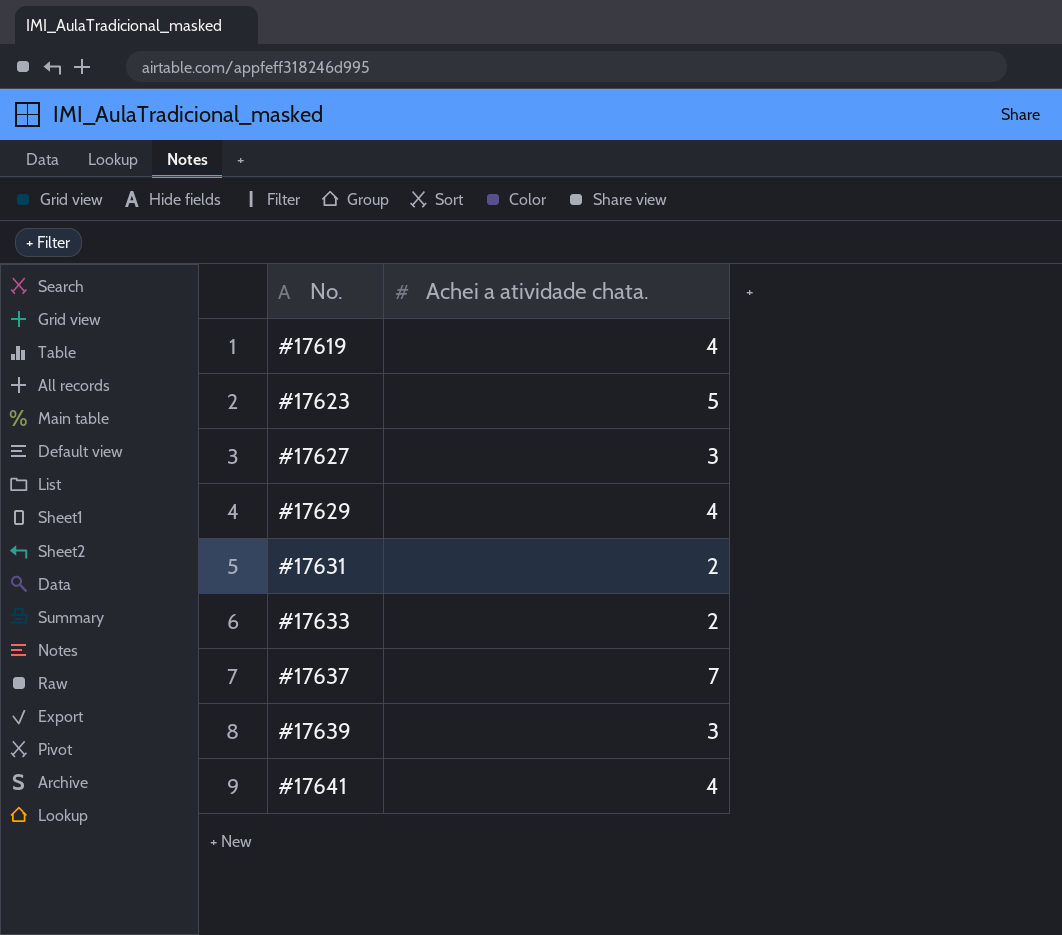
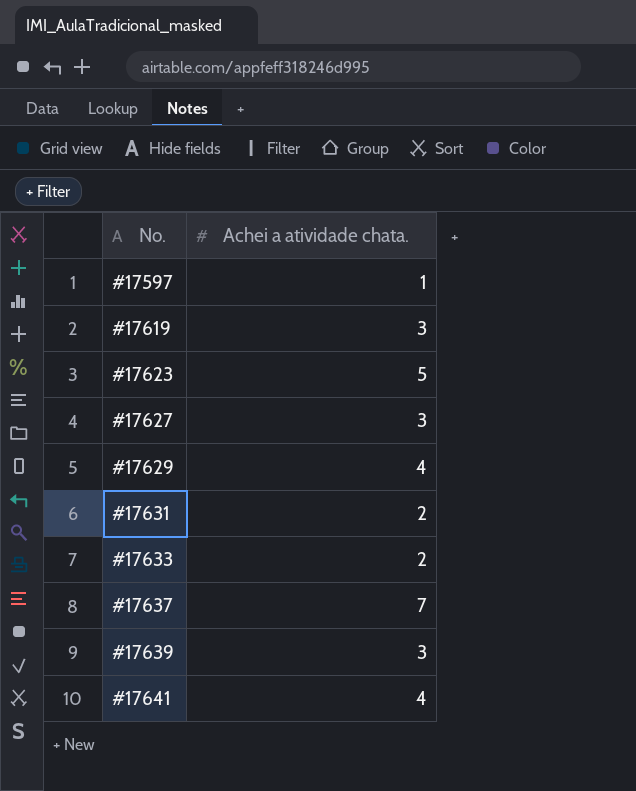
row #17597: none -> 1
#17619 | Achei a atividade chata.: 4 -> 3

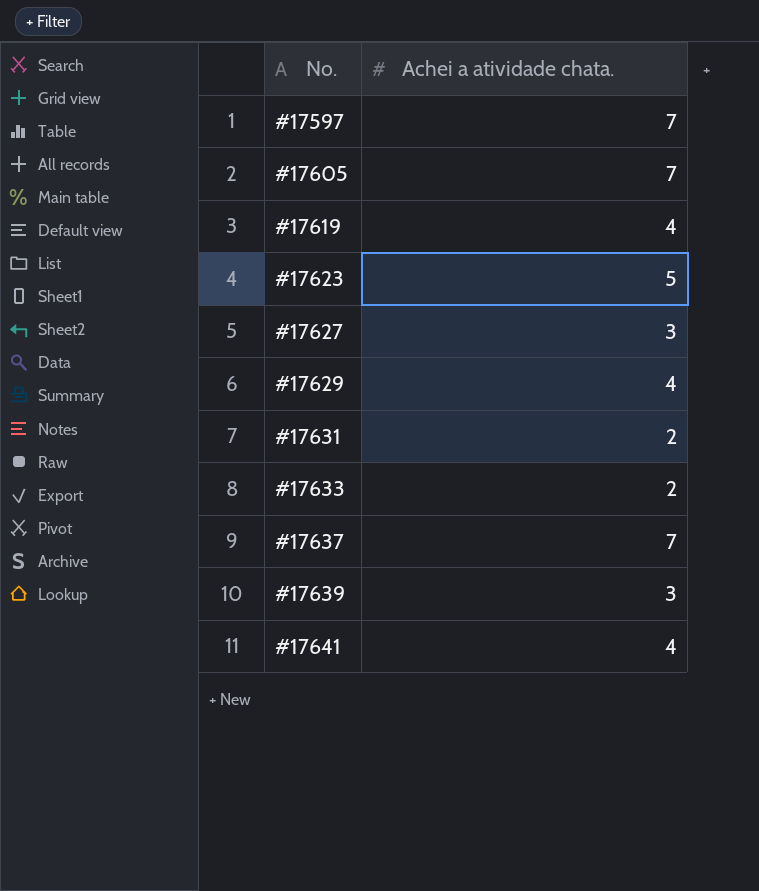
#17597 | Achei a atividade chata.: 1 -> 7
row #17605: none -> 7
#17619 | Achei a atividade chata.: 3 -> 4

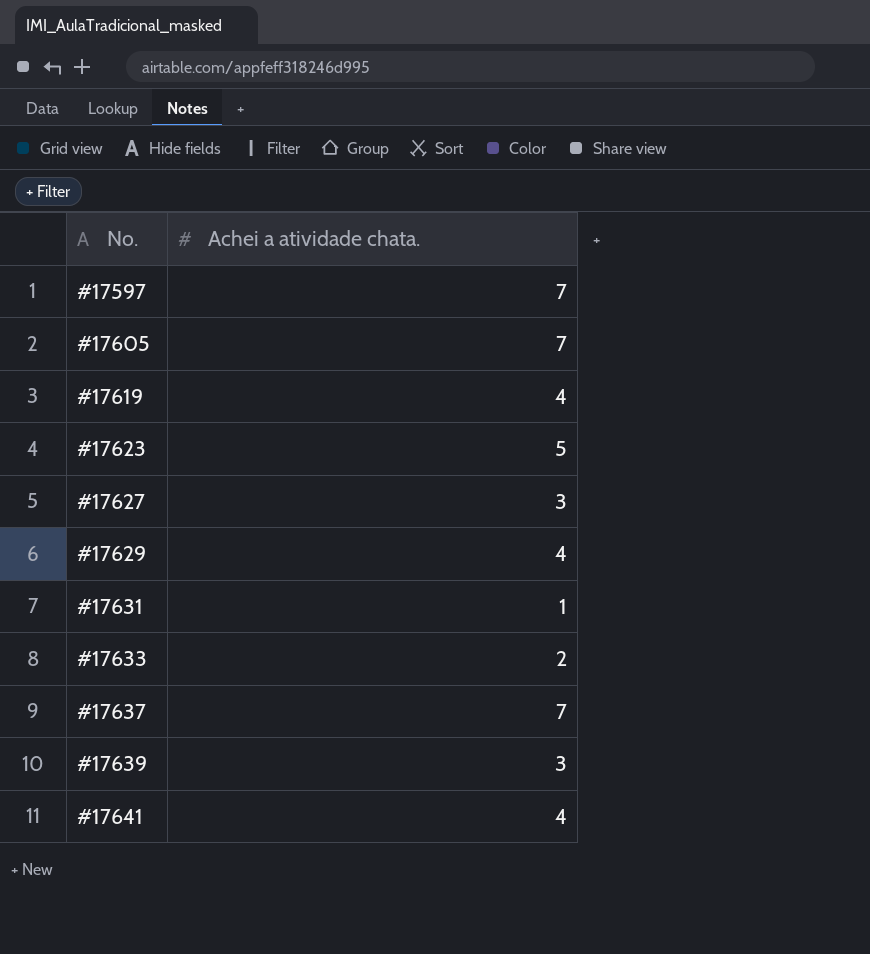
#17631 | Achei a atividade chata.: 2 -> 1

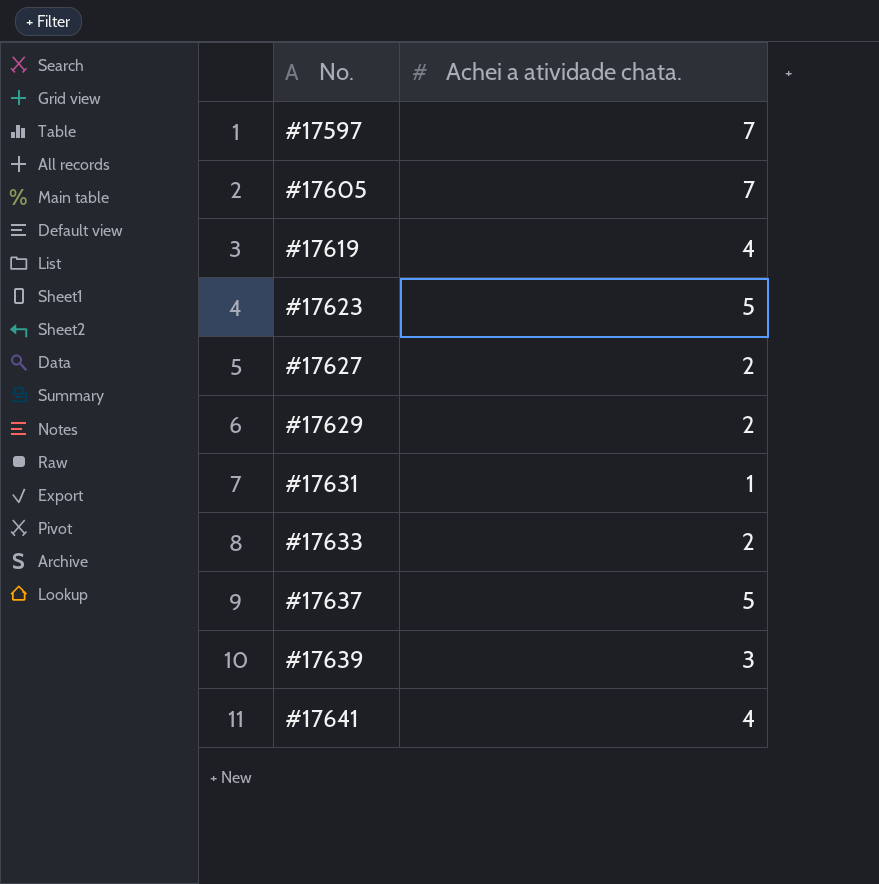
#17627 | Achei a atividade chata.: 3 -> 2
#17629 | Achei a atividade chata.: 4 -> 2
#17637 | Achei a atividade chata.: 7 -> 5

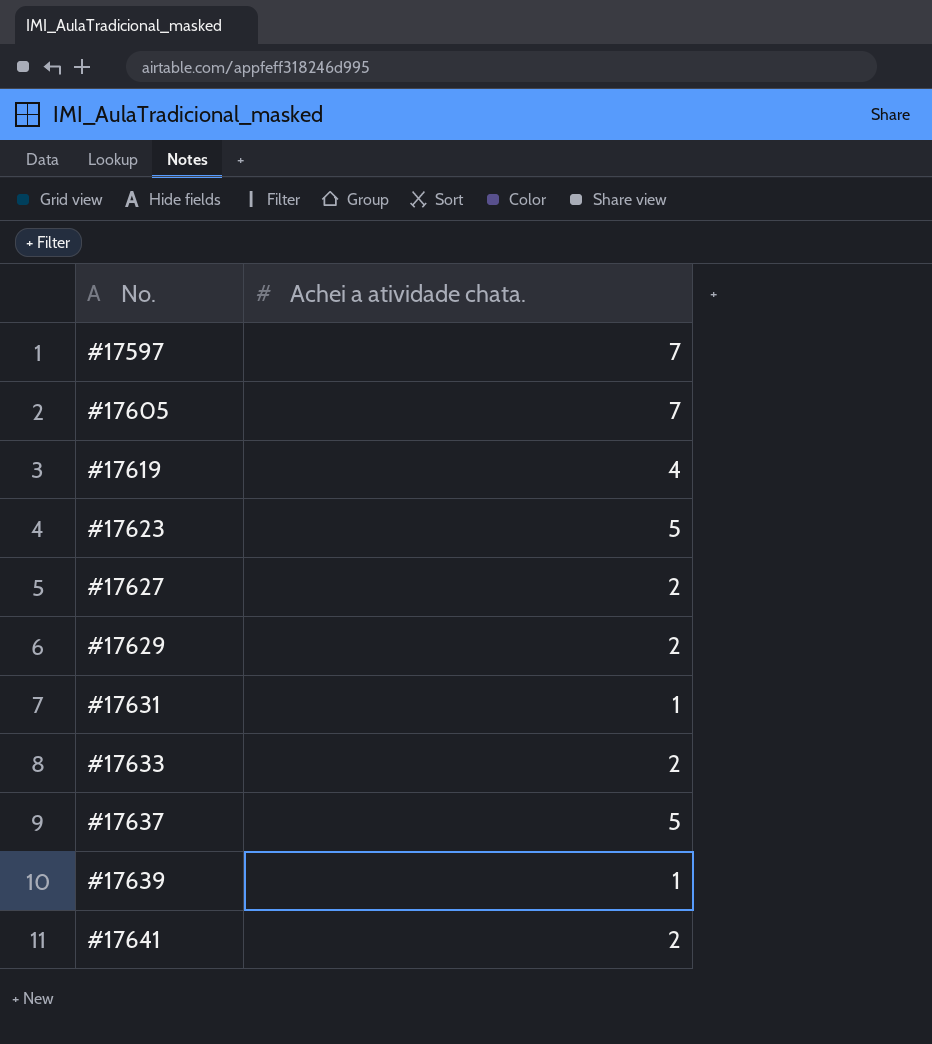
#17639 | Achei a atividade chata.: 3 -> 1
#17641 | Achei a atividade chata.: 4 -> 2

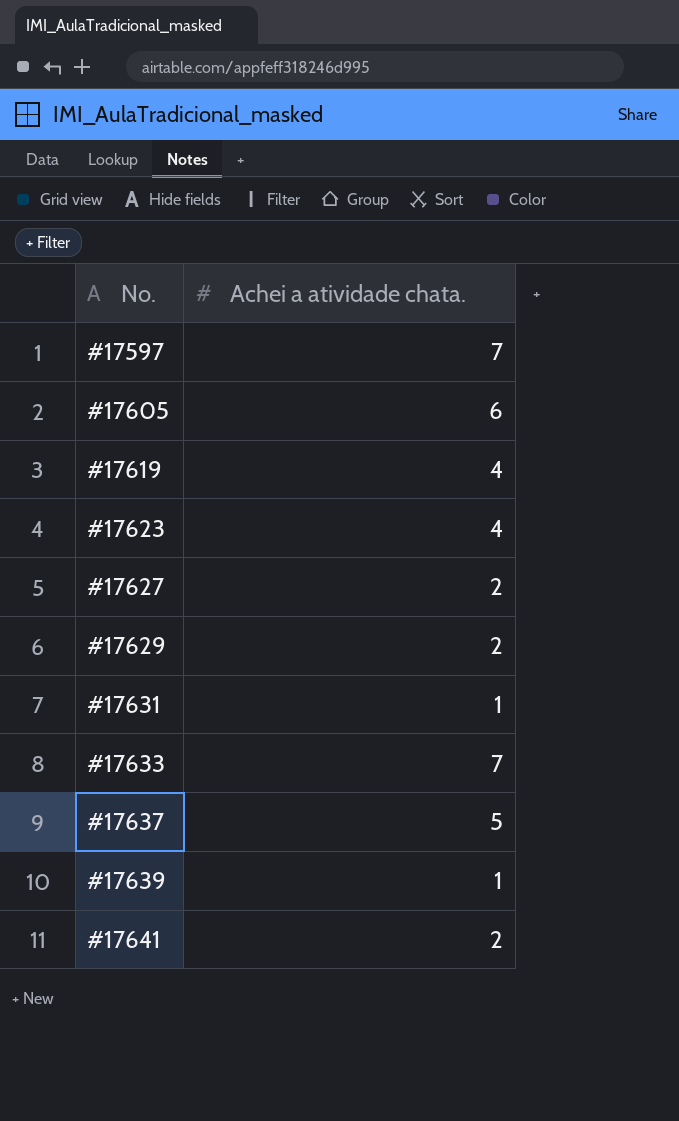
#17605 | Achei a atividade chata.: 7 -> 6
#17623 | Achei a atividade chata.: 5 -> 4
#17633 | Achei a atividade chata.: 2 -> 7

